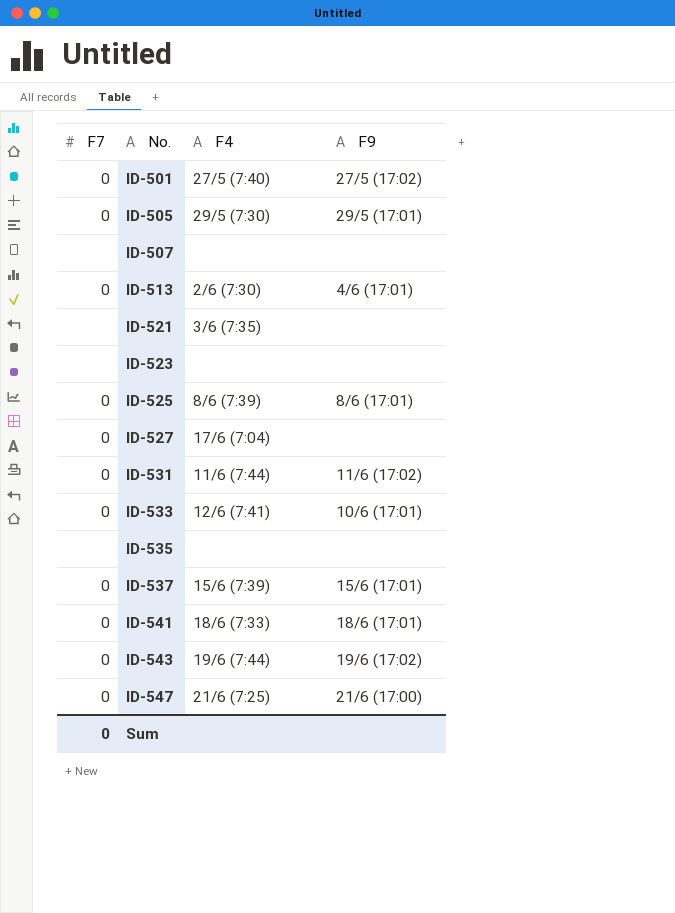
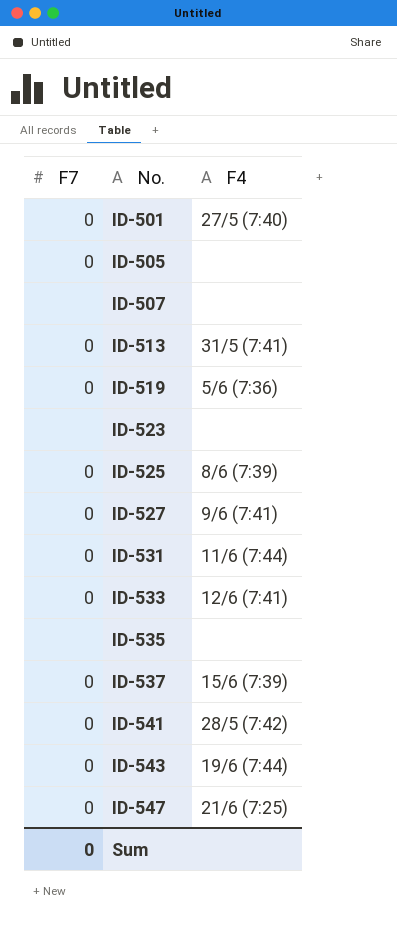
column F9 | position: 4 -> none
row ID-521: none | 3/6 (7:35) | none -> none
ID-505 | F4: 29/5 (7:30) -> none
ID-513 | F4: 2/6 (7:30) -> 31/5 (7:41)
row ID-519: none -> 0 | 5/6 (7:36)
ID-527 | F4: 17/6 (7:04) -> 9/6 (7:41)
ID-541 | F4: 18/6 (7:33) -> 28/5 (7:42)

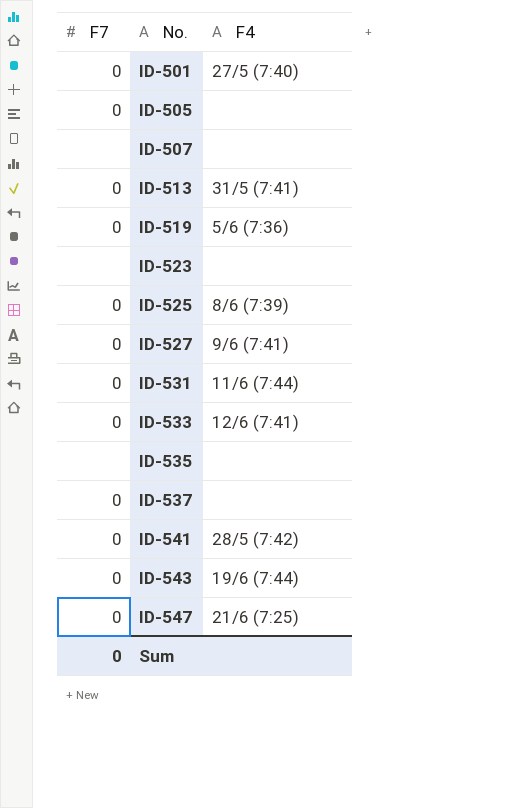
ID-537 | F4: 15/6 (7:39) -> none

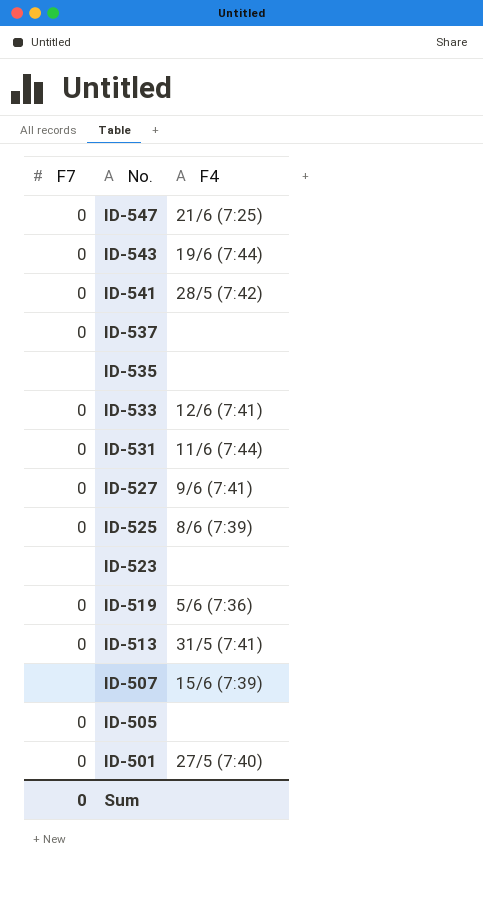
row order: No. ascending -> No. descending
ID-507 | F4: none -> 15/6 (7:39)

